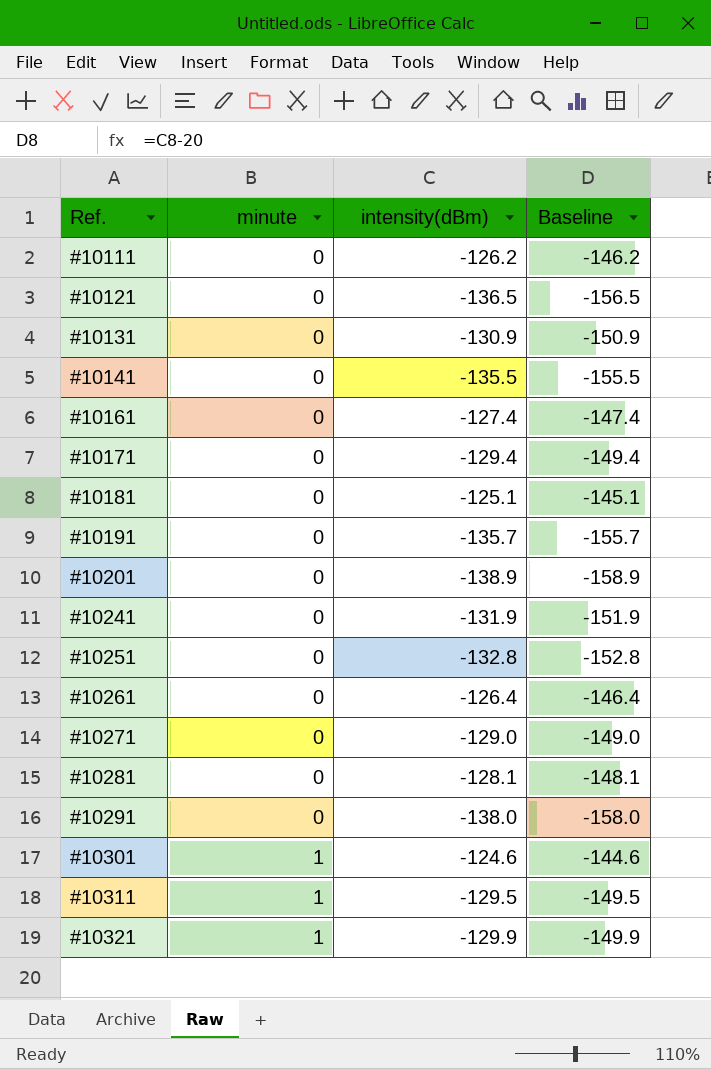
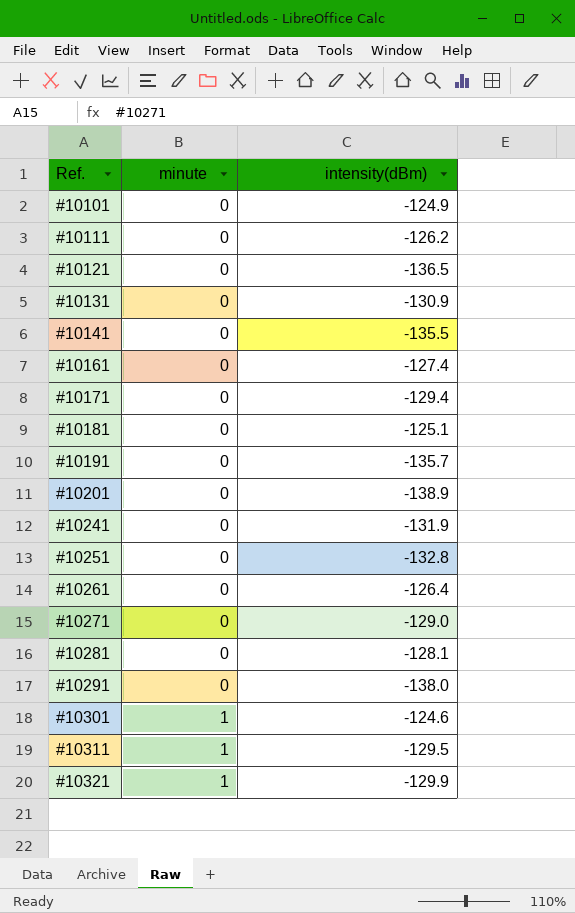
column Baseline | formula: [intensity(dBm)] - 20 -> none
row #10101: none -> 0 | -124.9

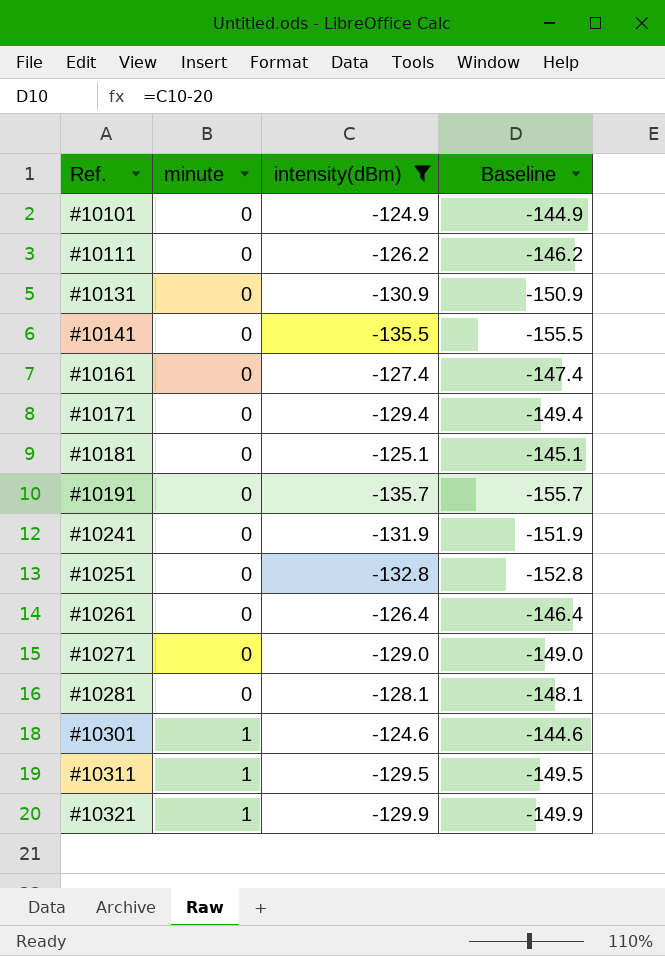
filter: none -> intensity(dBm) >= -135.7
column Baseline | formula: none -> [intensity(dBm)] - 20

